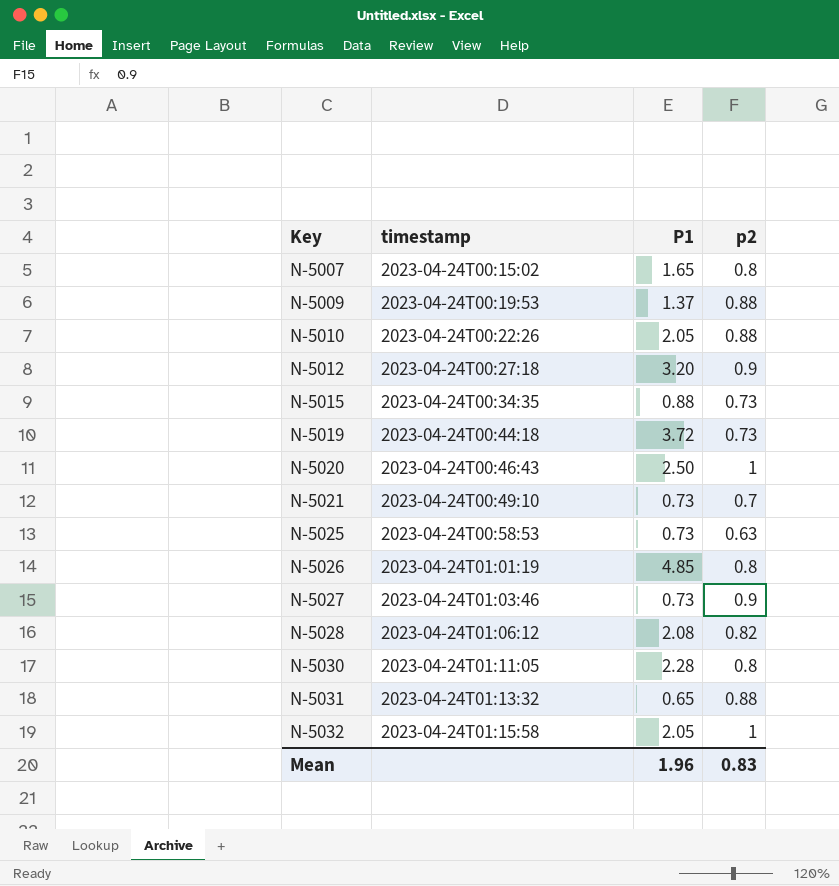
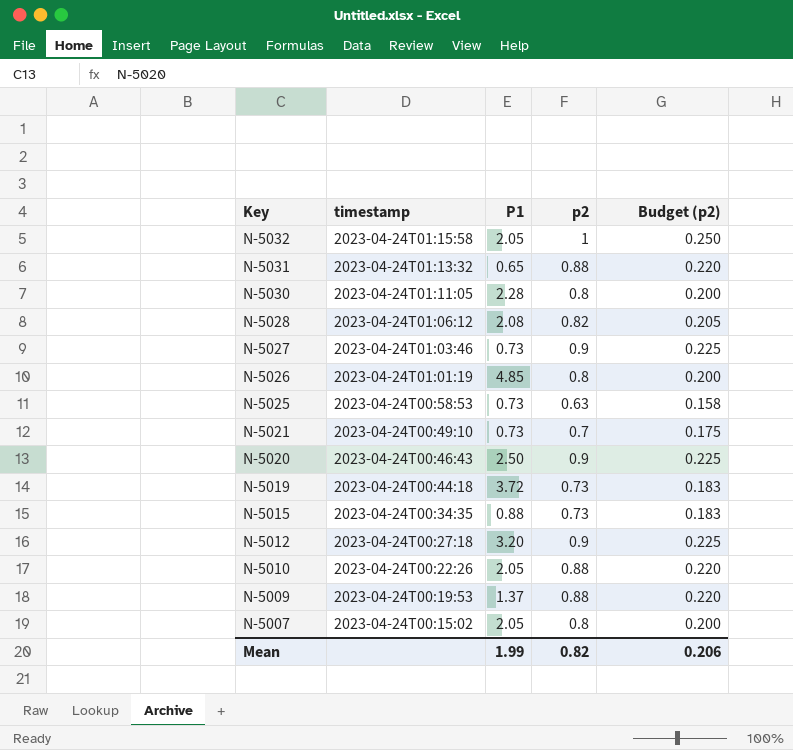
row order: Key ascending -> Key descending
column Budget (p2) | formula: none -> [p2] * 0.25
N-5020 | p2: 1 -> 0.9
N-5007 | P1: 1.65 -> 2.05
Mean | P1: 1.96 -> 1.99
Mean | p2: 0.83 -> 0.82

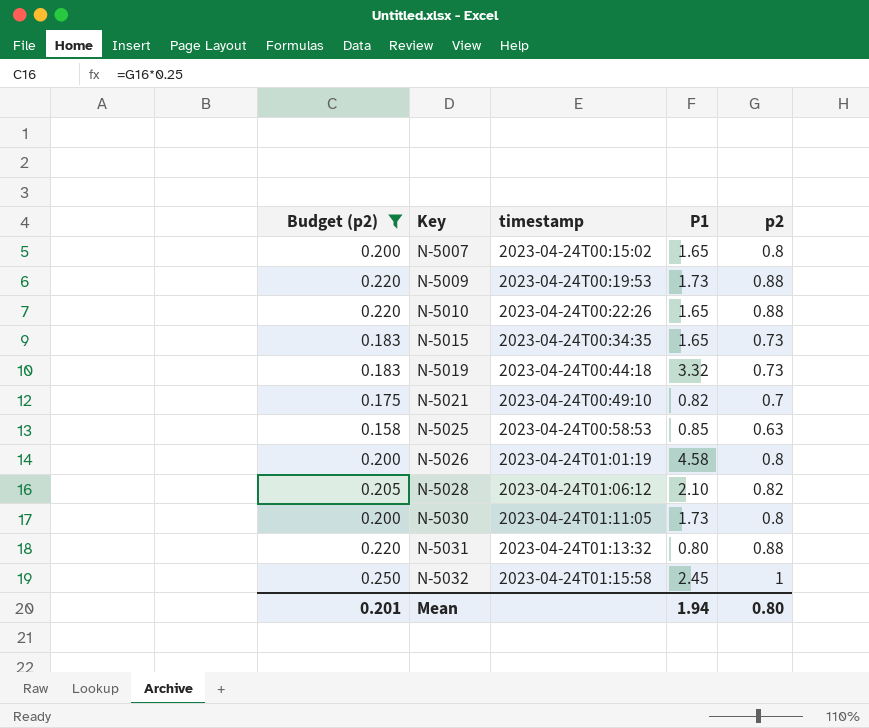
filter: none -> Budget (p2) != 0.225
row order: Key descending -> Key ascending
column Budget (p2) | position: 5 -> 1
N-5007 | P1: 2.05 -> 1.65
N-5009 | P1: 1.37 -> 1.73
N-5010 | P1: 2.05 -> 1.65
N-5015 | P1: 0.88 -> 1.65
N-5019 | P1: 3.72 -> 3.32
N-5021 | P1: 0.73 -> 0.82
N-5025 | P1: 0.73 -> 0.85
N-5026 | P1: 4.85 -> 4.58
N-5028 | P1: 2.08 -> 2.10
N-5030 | P1: 2.28 -> 1.73
N-5031 | P1: 0.65 -> 0.80
N-5032 | P1: 2.05 -> 2.45
Mean | Budget (p2): 0.206 -> 0.201
Mean | P1: 1.99 -> 1.94
Mean | p2: 0.82 -> 0.80

